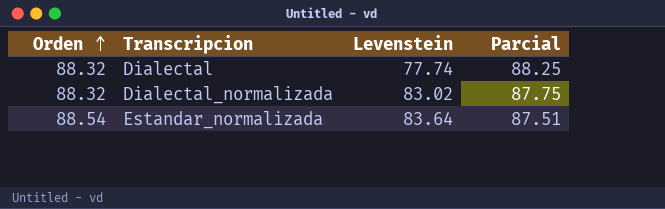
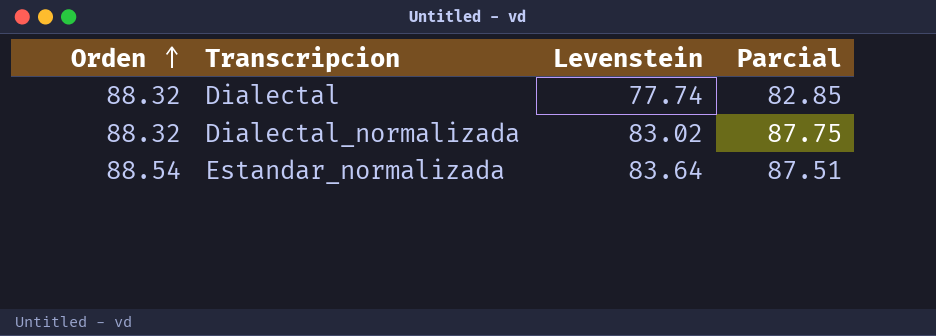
Dialectal | Parcial: 88.25 -> 82.85

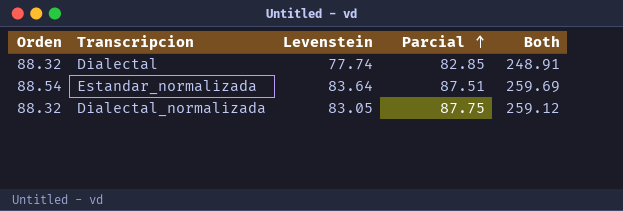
row order: Orden ascending -> Parcial ascending
column Both | formula: none -> [Orden] + [Levenstein] + [Parcial]
Dialectal_normalizada | Levenstein: 83.02 -> 83.05

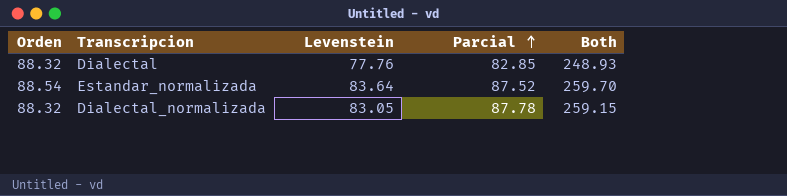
Dialectal | Levenstein: 77.74 -> 77.76
Dialectal | Both: 248.91 -> 248.93
Estandar_normalizada | Parcial: 87.51 -> 87.52
Estandar_normalizada | Both: 259.69 -> 259.70
Dialectal_normalizada | Parcial: 87.75 -> 87.78
Dialectal_normalizada | Both: 259.12 -> 259.15

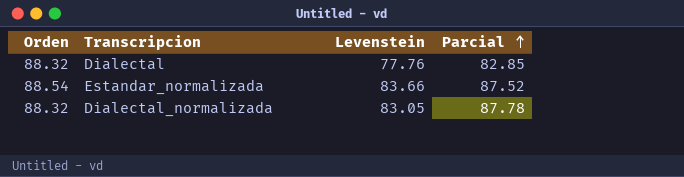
column Both | formula: [Orden] + [Levenstein] + [Parcial] -> none
Estandar_normalizada | Levenstein: 83.64 -> 83.66

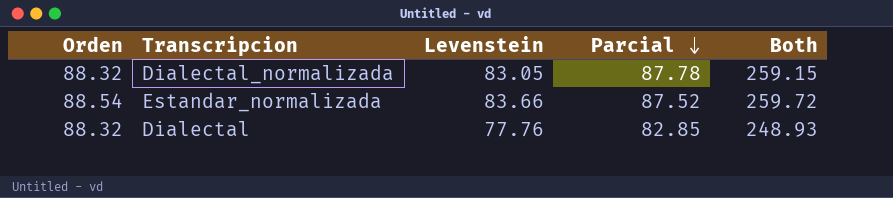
row order: Parcial ascending -> Parcial descending
column Both | formula: none -> [Orden] + [Levenstein] + [Parcial]

